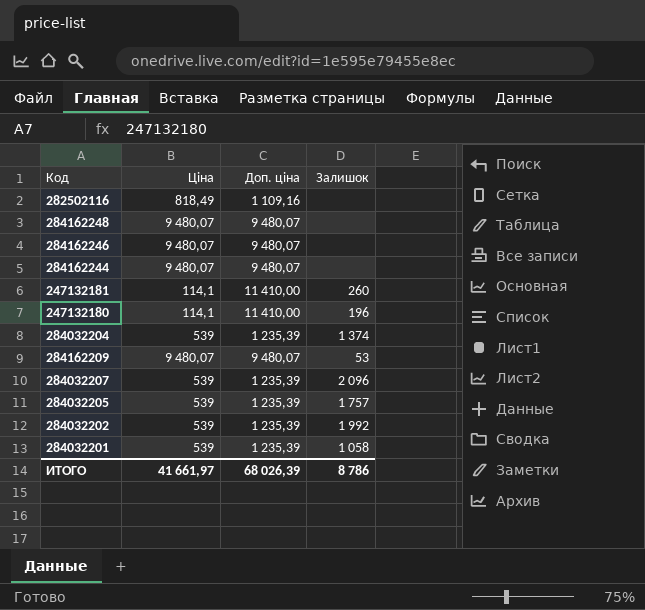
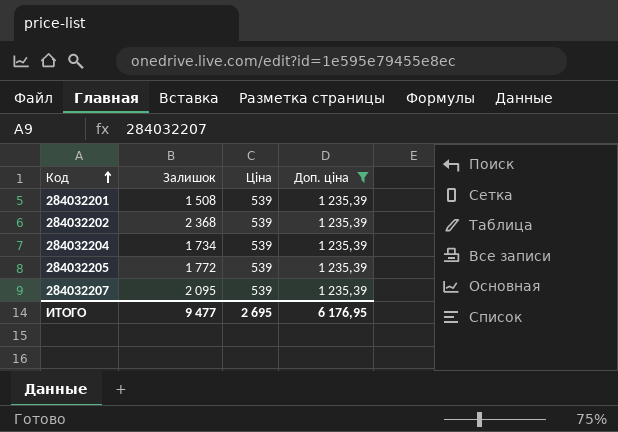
filter: none -> Доп. ціна = 1 235,39
row order: none -> Код ascending
column Залишок | position: 4 -> 2
284032201 | Залишок: 1 058 -> 1 508
284032202 | Залишок: 1 992 -> 2 368
284032204 | Залишок: 1 374 -> 1 734
284032205 | Залишок: 1 757 -> 1 772
284032207 | Залишок: 2 096 -> 2 095
ИТОГО | Залишок: 8 786 -> 9 477
ИТОГО | Ціна: 41 661,97 -> 2 695
ИТОГО | Доп. ціна: 68 026,39 -> 6 176,95

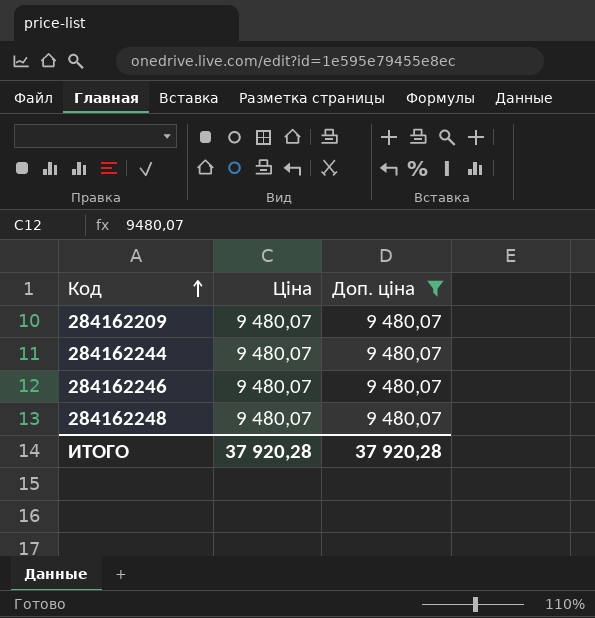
filter: Доп. ціна = 1 235,39 -> Доп. ціна = 9 480,07
column Залишок | position: 2 -> none
ИТОГО | Ціна: 2 695 -> 37 920,28
ИТОГО | Доп. ціна: 6 176,95 -> 37 920,28

